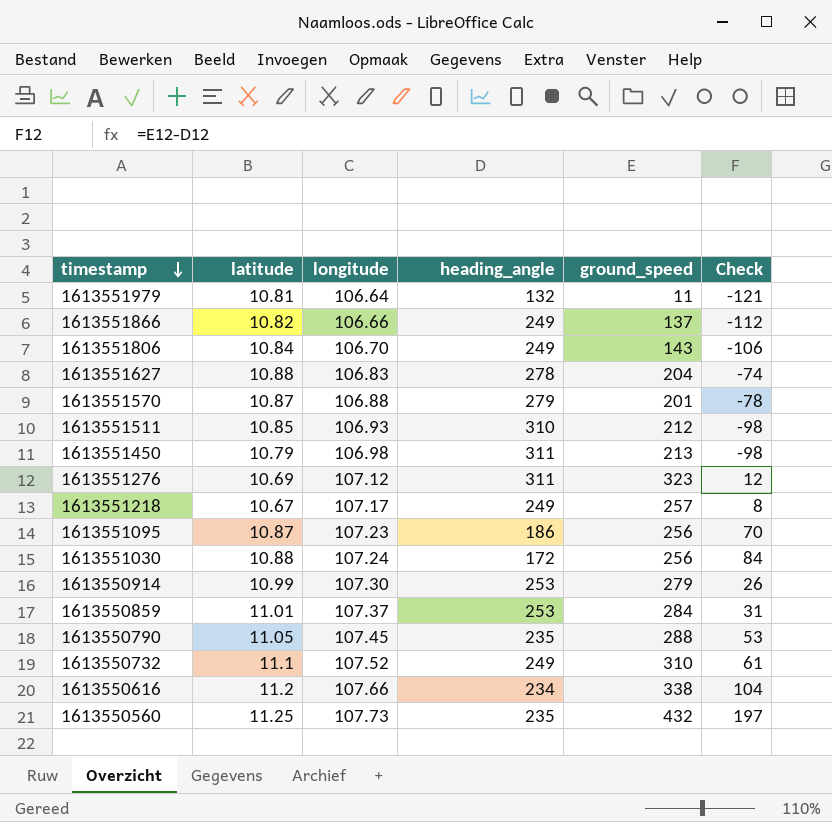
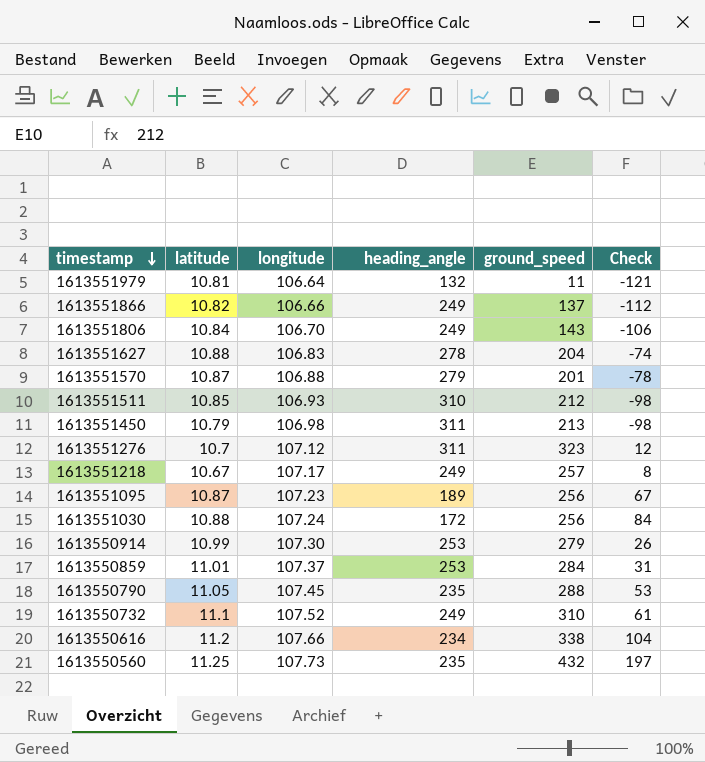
1613551276 | latitude: 10.69 -> 10.7
1613551095 | heading_angle: 186 -> 189
1613551095 | Check: 70 -> 67

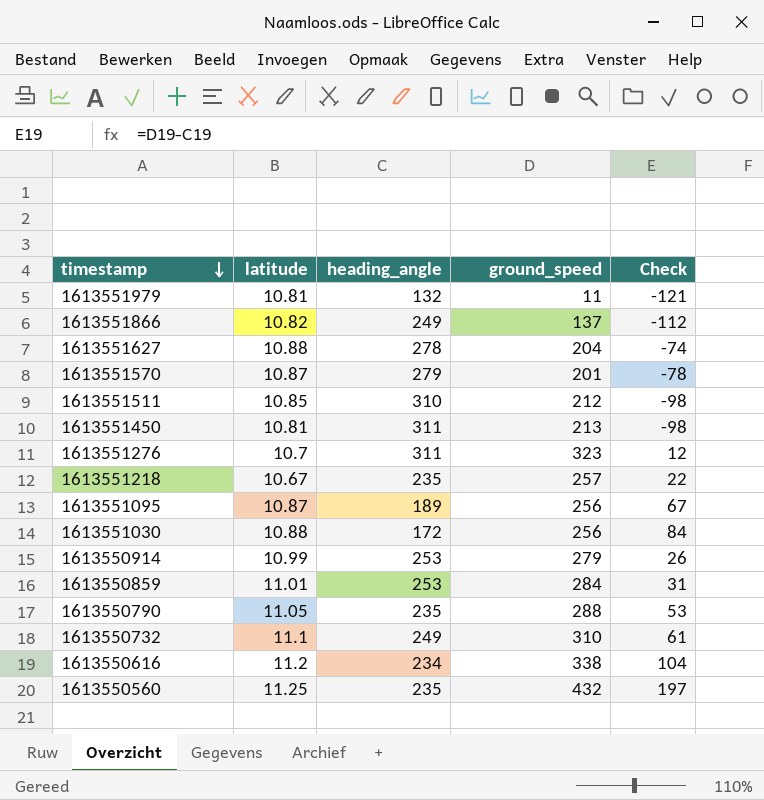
column longitude | position: 3 -> none
row 1613551806: 10.84 | 106.70 | 249 | 143 | -106 -> none
1613551450 | latitude: 10.79 -> 10.81
1613551218 | heading_angle: 249 -> 235
1613551218 | Check: 8 -> 22

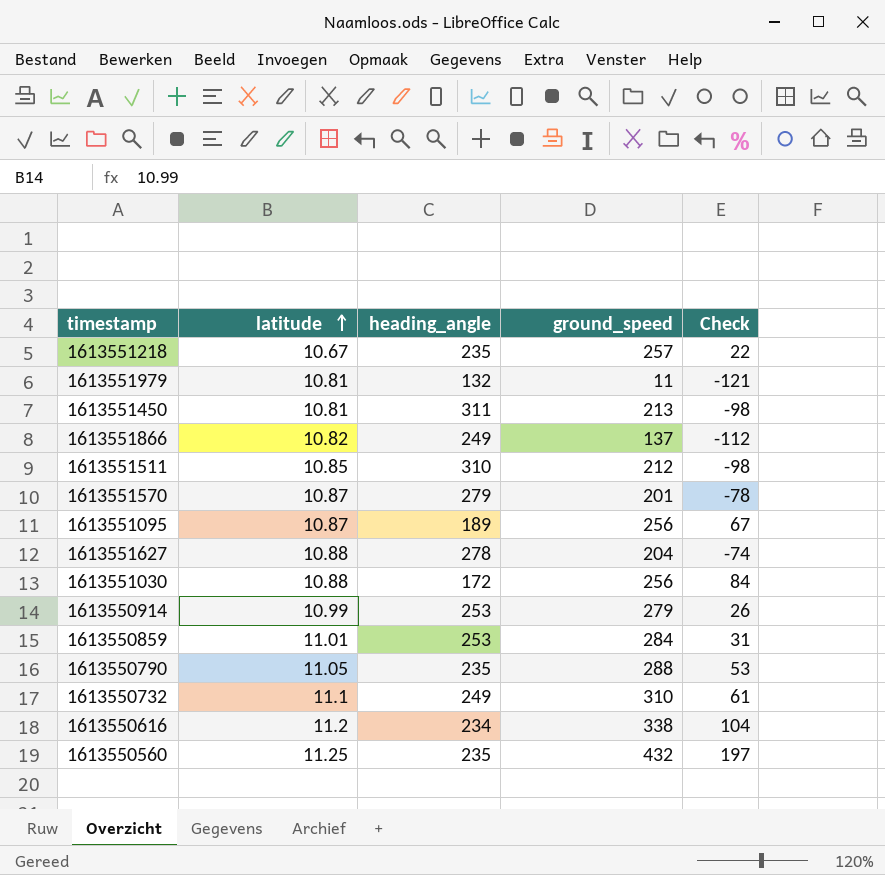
row order: timestamp descending -> latitude ascending
row 1613551276: 10.7 | 311 | 323 | 12 -> none

